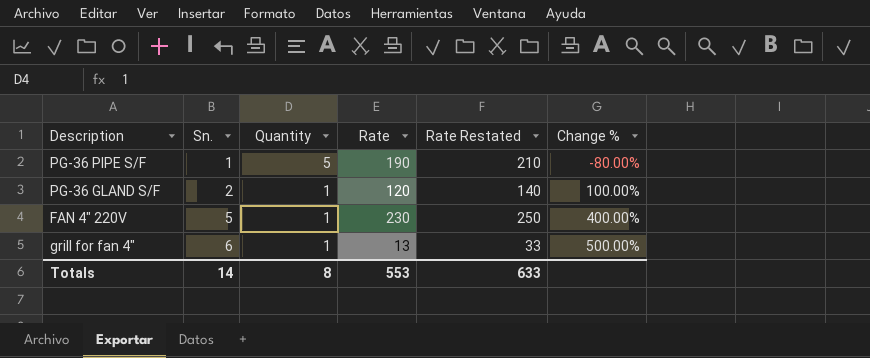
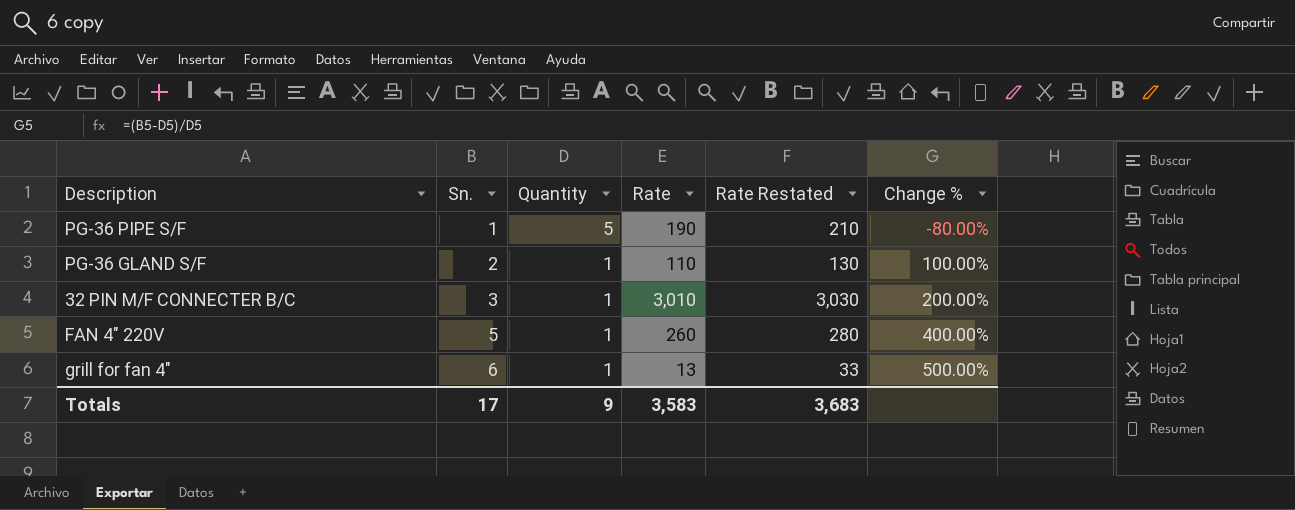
PG-36 GLAND S/F | Rate: 120 -> 110
PG-36 GLAND S/F | Rate Restated: 140 -> 130
row 32 PIN M/F CONNECTER B/C: none -> 3 | 1 | 3,010 | 3,030 | 200.00%
FAN 4" 220V | Rate: 230 -> 260
FAN 4" 220V | Rate Restated: 250 -> 280
Totals | Sn.: 14 -> 17
Totals | Quantity: 8 -> 9
Totals | Rate: 553 -> 3,583
Totals | Rate Restated: 633 -> 3,683

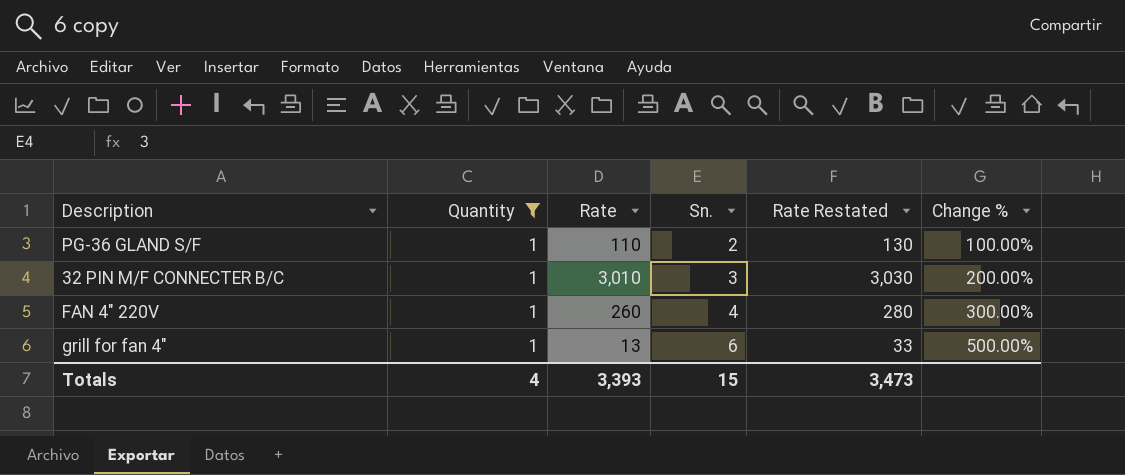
filter: none -> Quantity = 1
column Sn. | position: 2 -> 4
FAN 4" 220V | Sn.: 5 -> 4
FAN 4" 220V | Change %: 400.00% -> 300.00%
Totals | Quantity: 9 -> 4
Totals | Rate: 3,583 -> 3,393
Totals | Sn.: 17 -> 15
Totals | Rate Restated: 3,683 -> 3,473

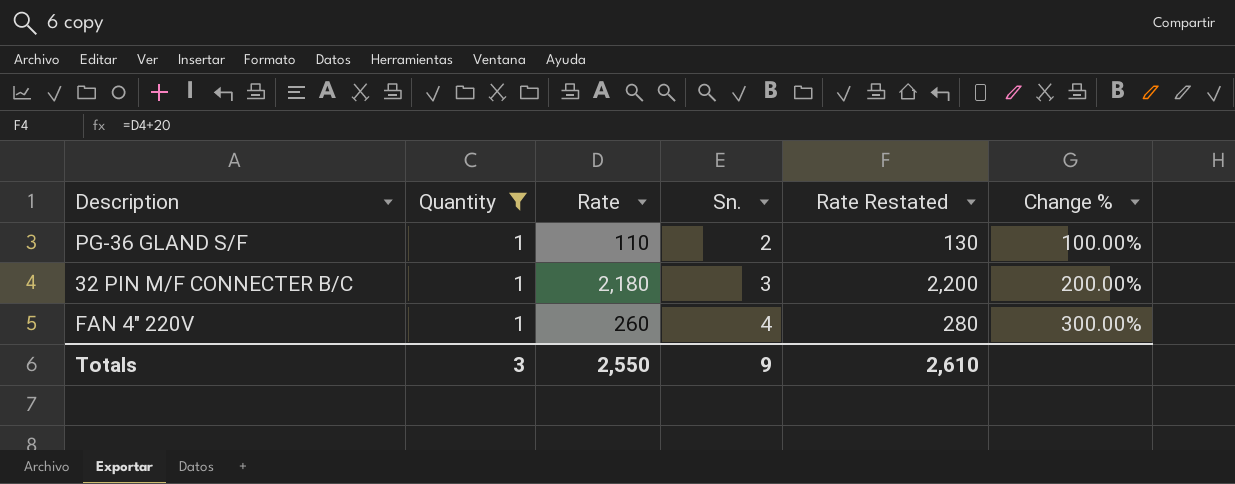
row grill for fan 4": 1 | 13 | 6 | 33 | 500.00% -> none
32 PIN M/F CONNECTER B/C | Rate: 3,010 -> 2,180
32 PIN M/F CONNECTER B/C | Rate Restated: 3,030 -> 2,200
Totals | Quantity: 4 -> 3
Totals | Rate: 3,393 -> 2,550
Totals | Sn.: 15 -> 9
Totals | Rate Restated: 3,473 -> 2,610

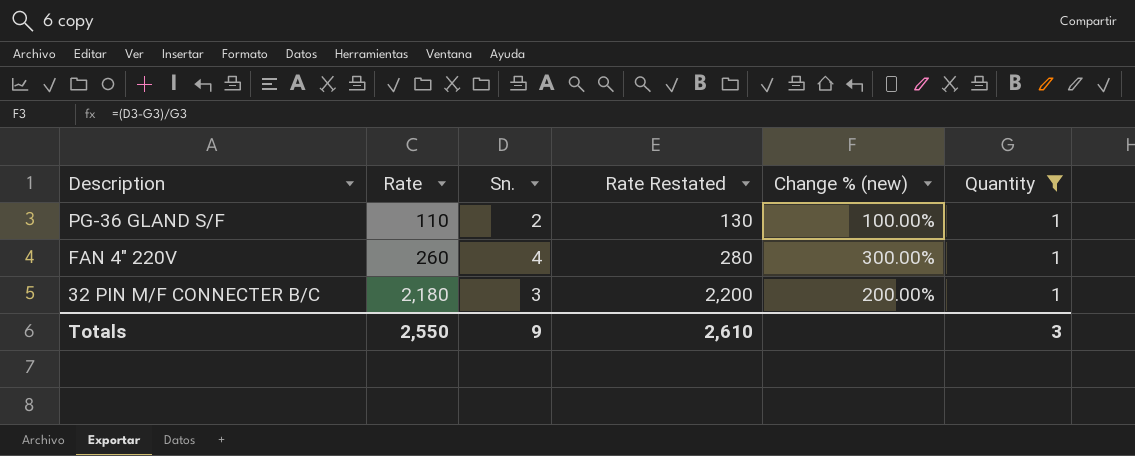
row order: Sn. ascending -> Description descending
column name: Change % -> Change % (new)
column Quantity | position: 2 -> 6

